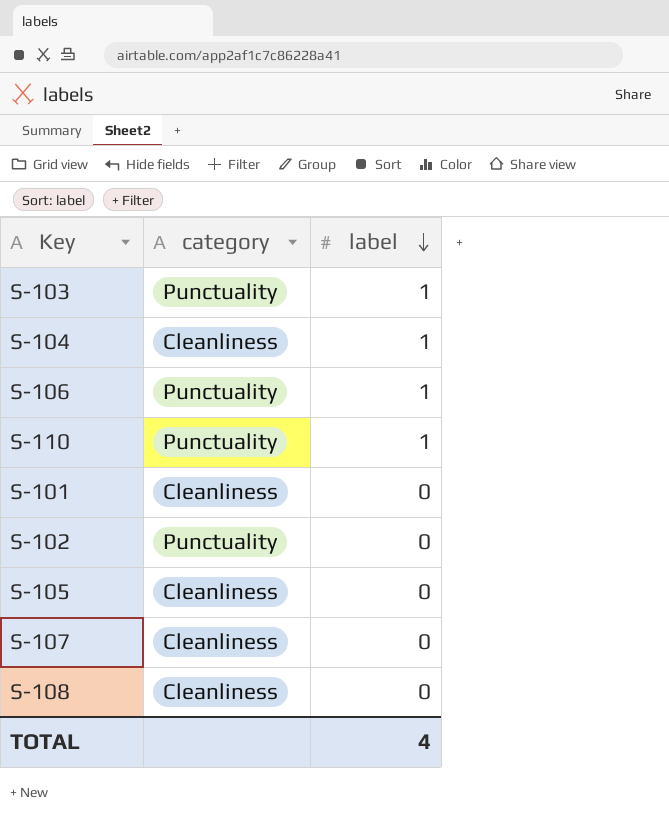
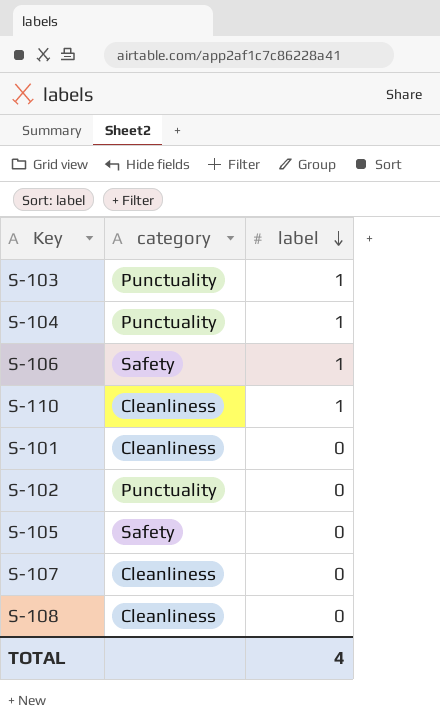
S-104 | category: Cleanliness -> Punctuality
S-106 | category: Punctuality -> Safety
S-110 | category: Punctuality -> Cleanliness
S-105 | category: Cleanliness -> Safety

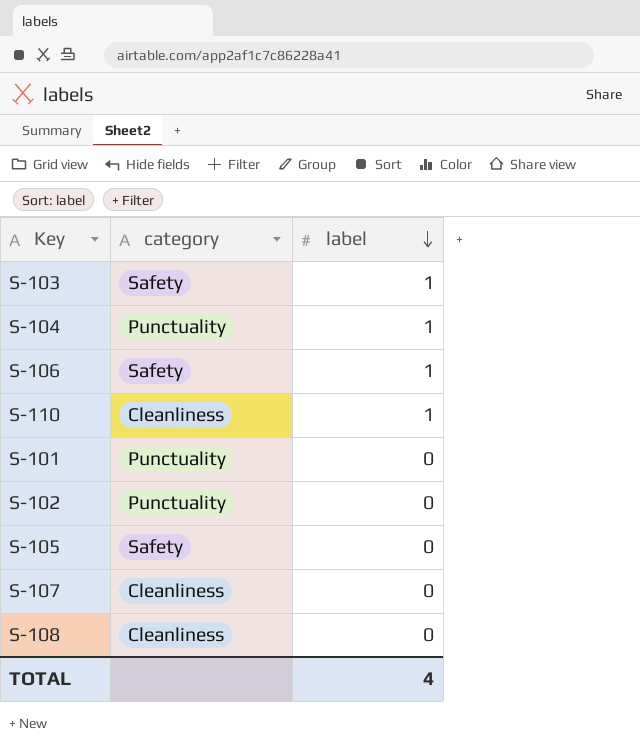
S-103 | category: Punctuality -> Safety
S-101 | category: Cleanliness -> Punctuality

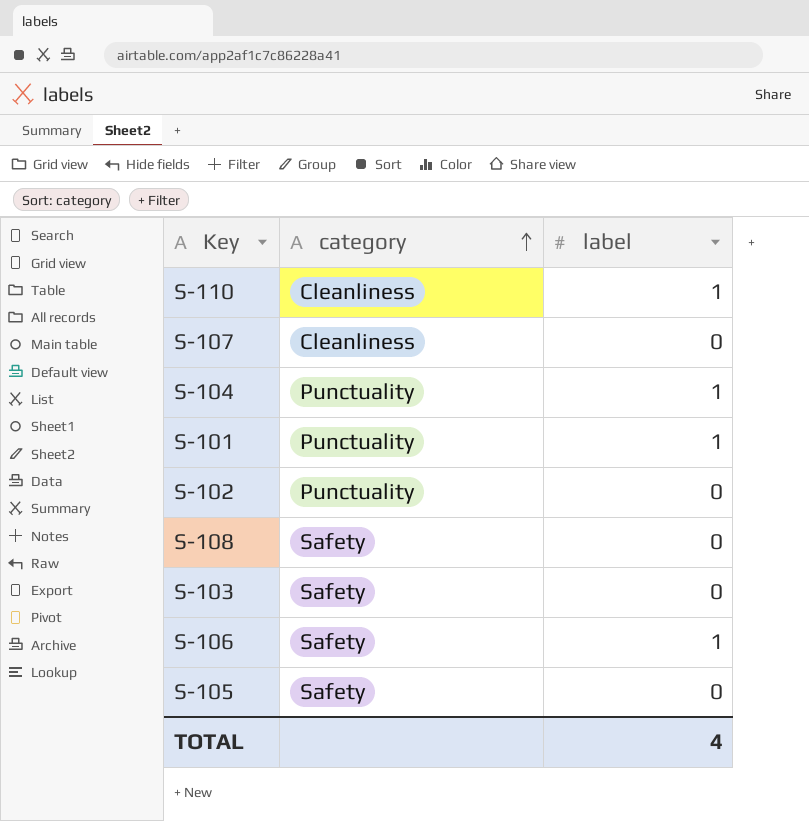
row order: label descending -> category ascending
S-101 | label: 0 -> 1
S-108 | category: Cleanliness -> Safety
S-103 | label: 1 -> 0

